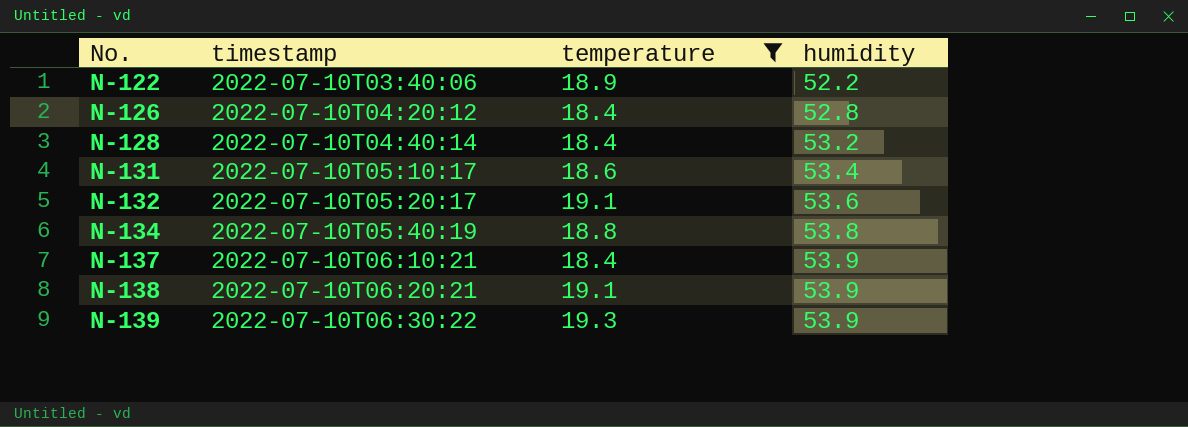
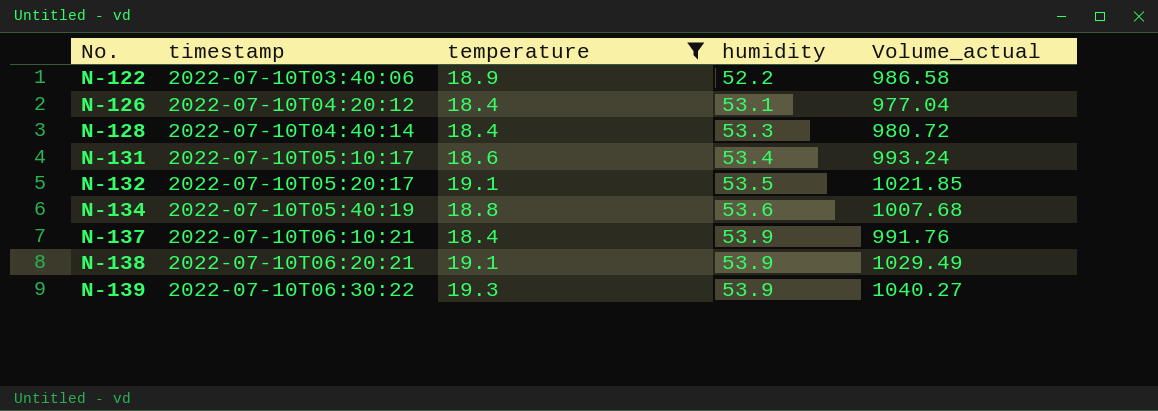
column Volume_actual | formula: none -> [temperature] * [humidity]
N-126 | humidity: 52.8 -> 53.1
N-128 | humidity: 53.2 -> 53.3
N-132 | humidity: 53.6 -> 53.5
N-134 | humidity: 53.8 -> 53.6

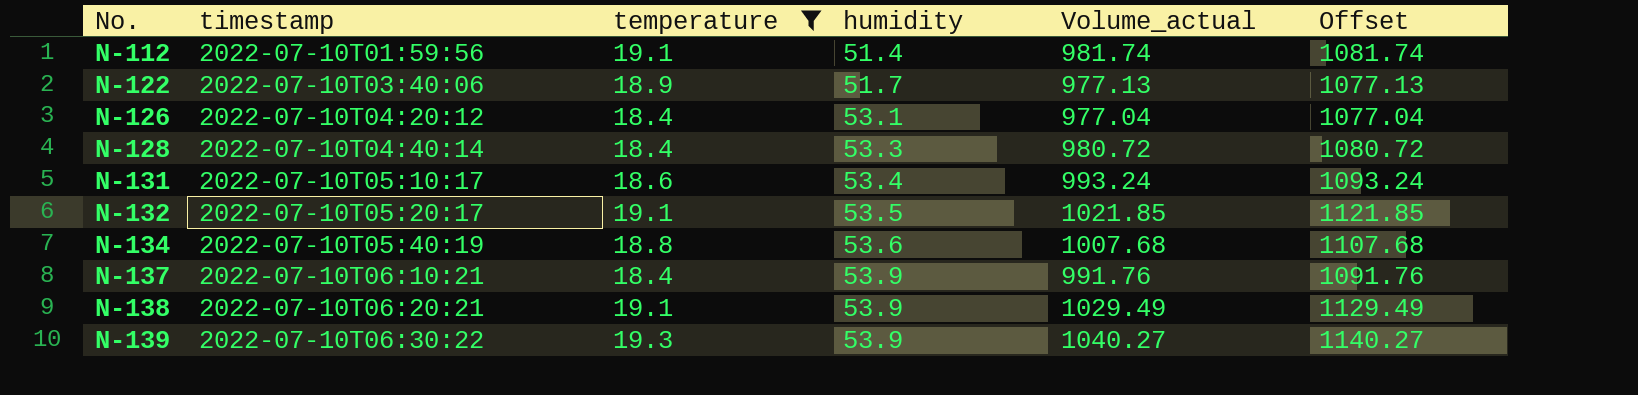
column Offset | formula: none -> [Volume_actual] + 100
row N-112: none -> 2022-07-10T01:59:56 | 19.1 | 51.4 | 981.74 | 1081.74
N-122 | humidity: 52.2 -> 51.7
N-122 | Volume_actual: 986.58 -> 977.13

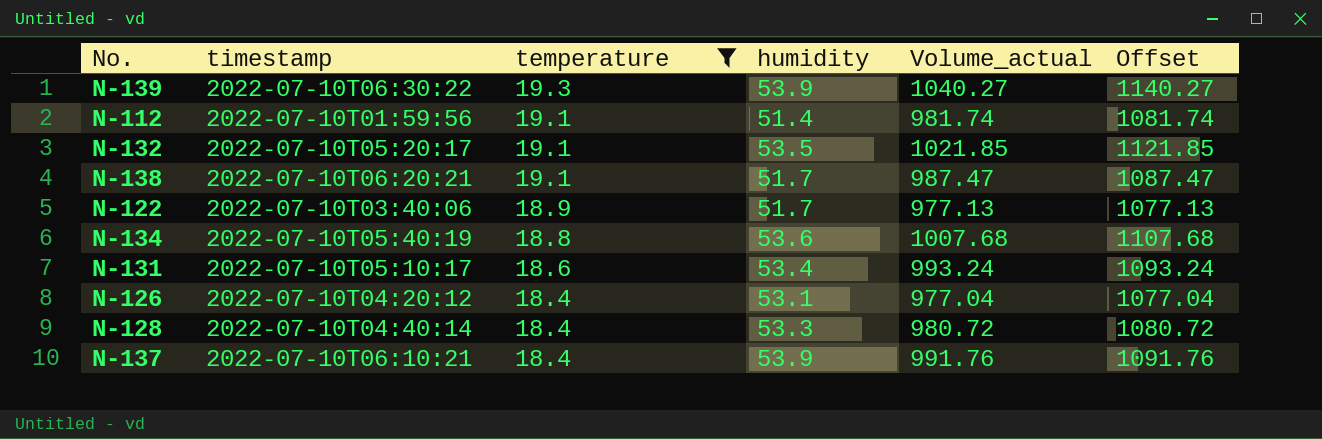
row order: No. ascending -> temperature descending
N-138 | humidity: 53.9 -> 51.7
N-138 | Volume_actual: 1029.49 -> 987.47
N-138 | Offset: 1129.49 -> 1087.47

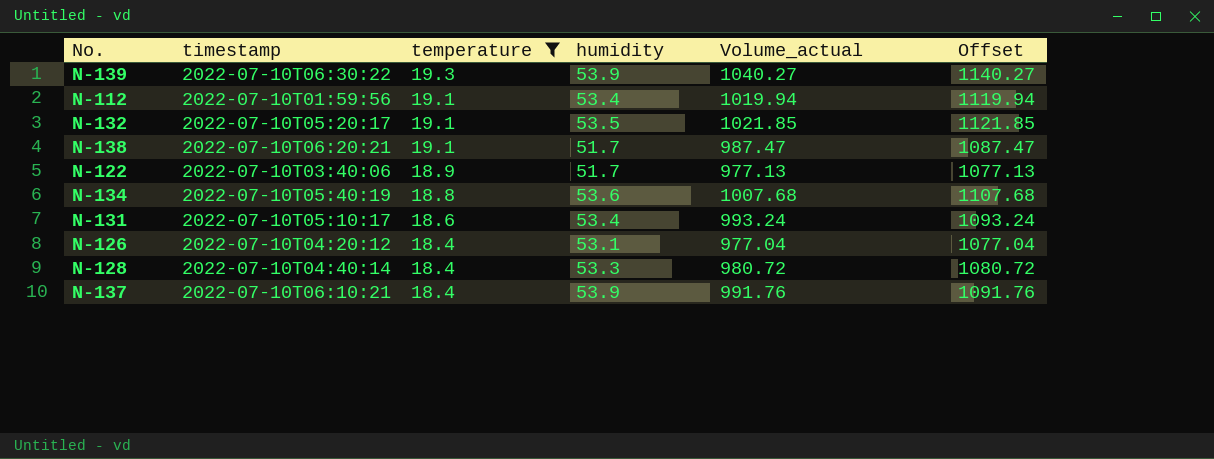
N-112 | humidity: 51.4 -> 53.4
N-112 | Volume_actual: 981.74 -> 1019.94
N-112 | Offset: 1081.74 -> 1119.94

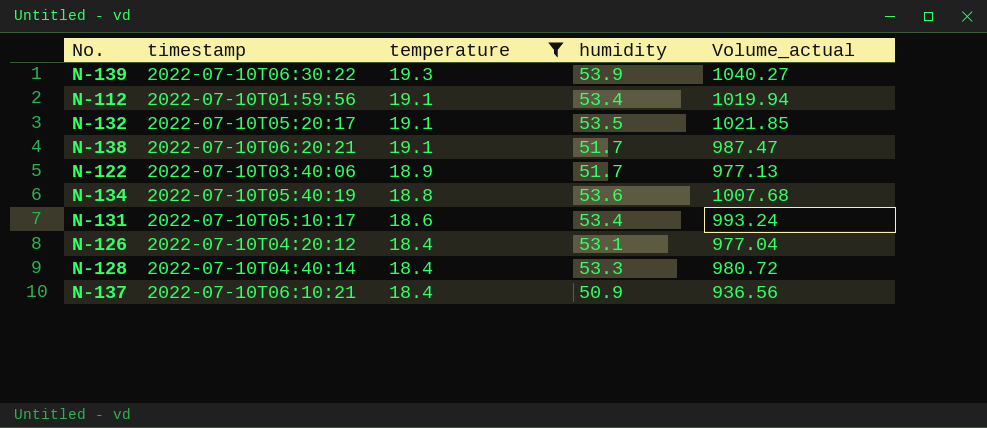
column Offset | formula: [Volume_actual] + 100 -> none
N-137 | humidity: 53.9 -> 50.9
N-137 | Volume_actual: 991.76 -> 936.56

